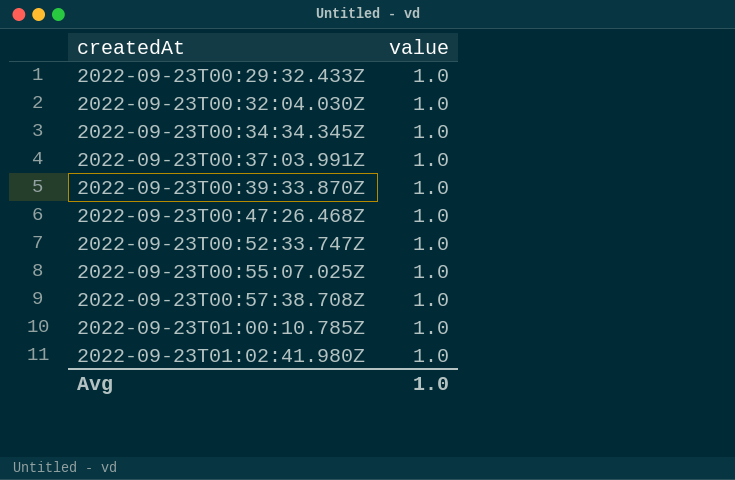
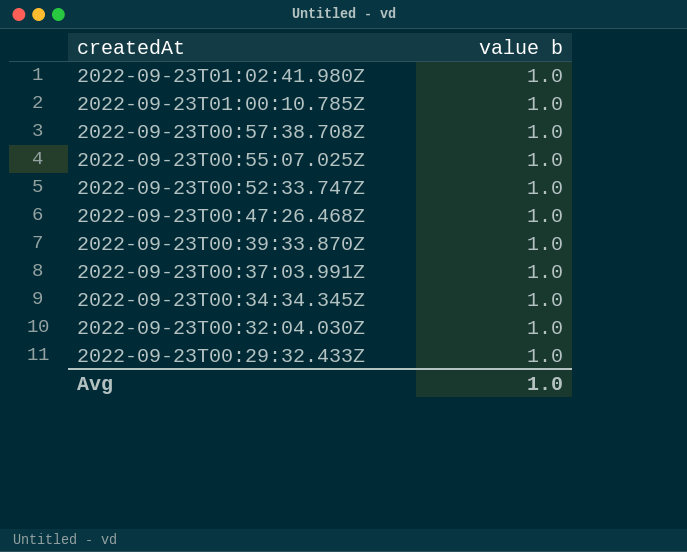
row order: createdAt ascending -> createdAt descending
column name: value -> value b

